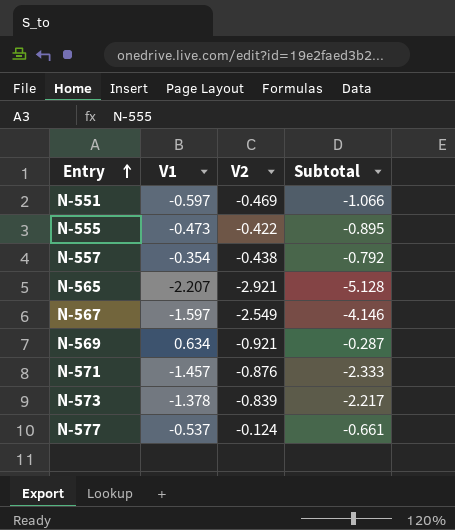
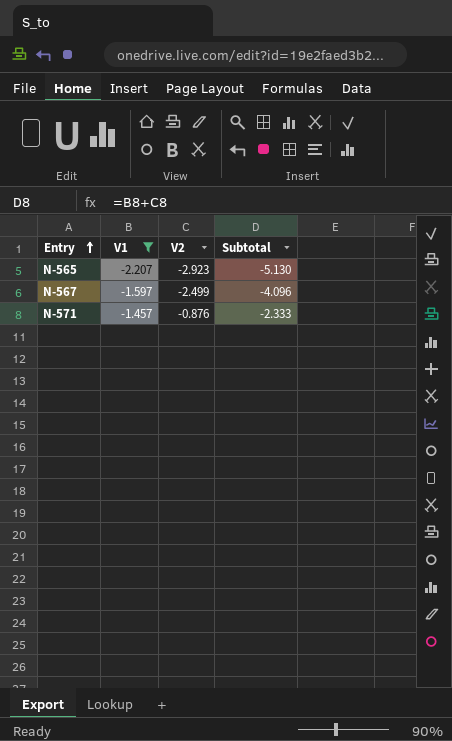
filter: none -> V1 <= -1.457
N-565 | V2: -2.921 -> -2.923
N-565 | Subtotal: -5.128 -> -5.130
N-567 | V2: -2.549 -> -2.499
N-567 | Subtotal: -4.146 -> -4.096

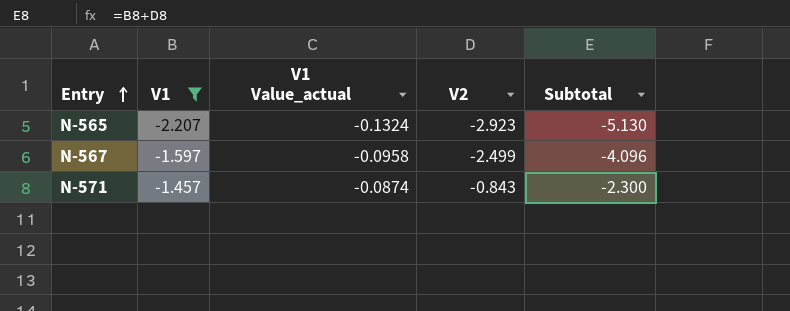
column V1 Value_actual | formula: none -> [V1] * 0.06
N-571 | V2: -0.876 -> -0.843
N-571 | Subtotal: -2.333 -> -2.300

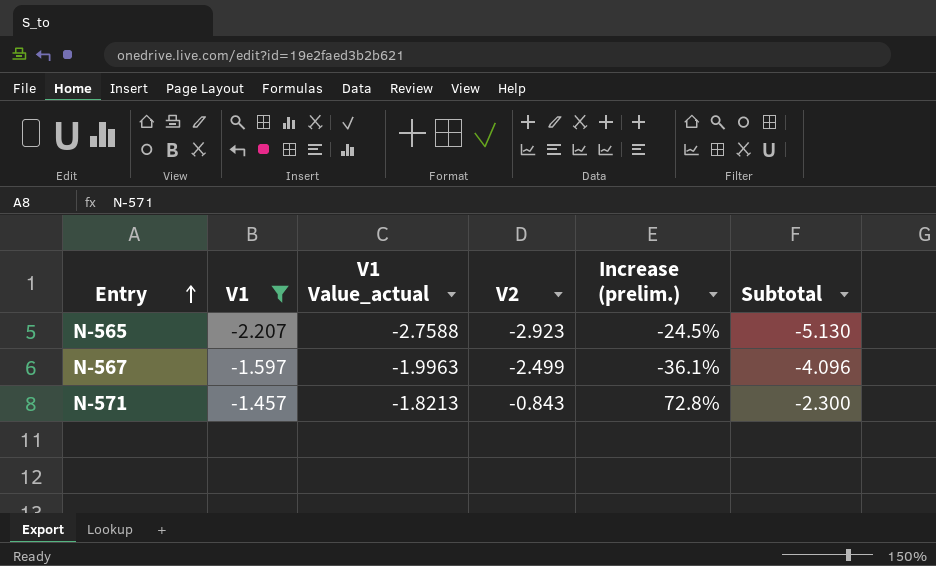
column V1 Value_actual | formula: [V1] * 0.06 -> [V1] * 1.25
column Increase (prelim.) | formula: none -> ([V1] - [V2]) / [V2]

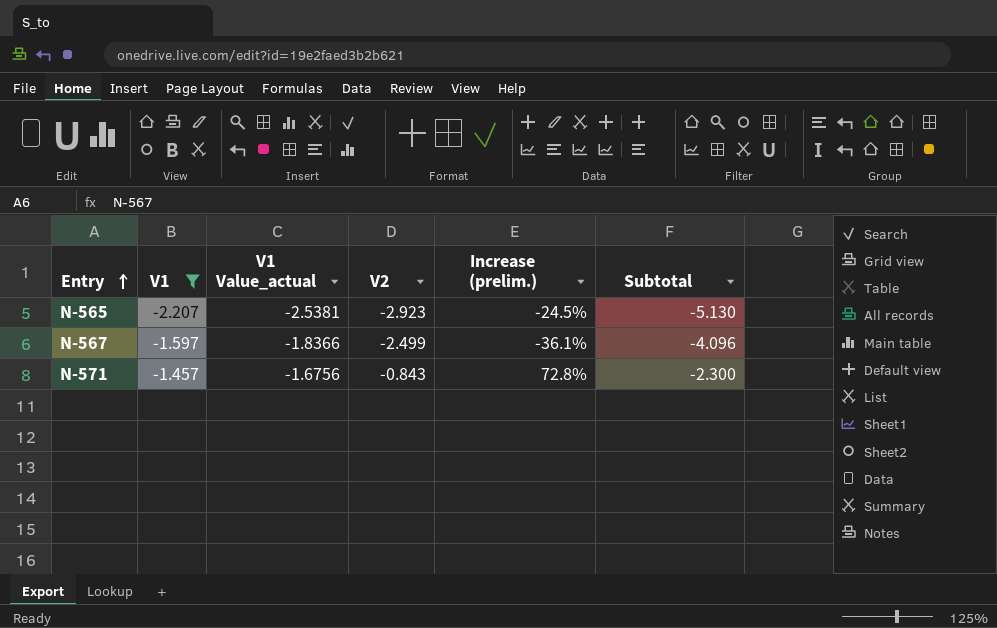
column V1 Value_actual | formula: [V1] * 1.25 -> [V1] * 1.15

